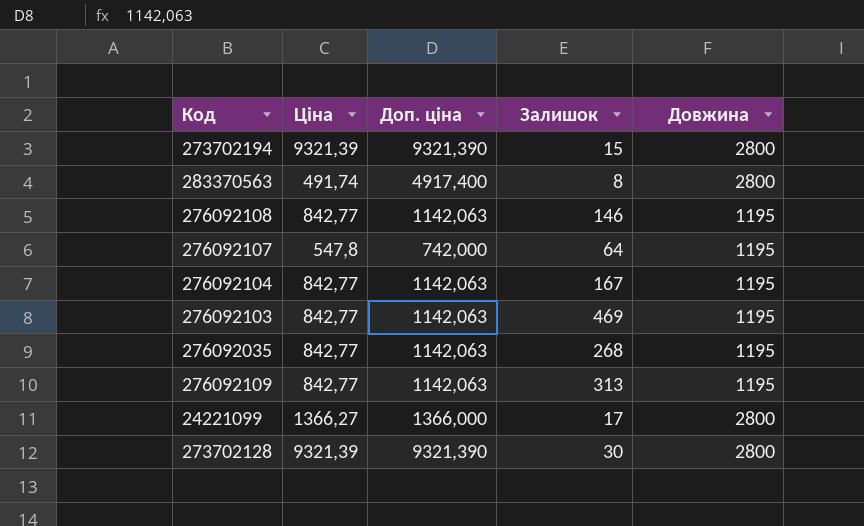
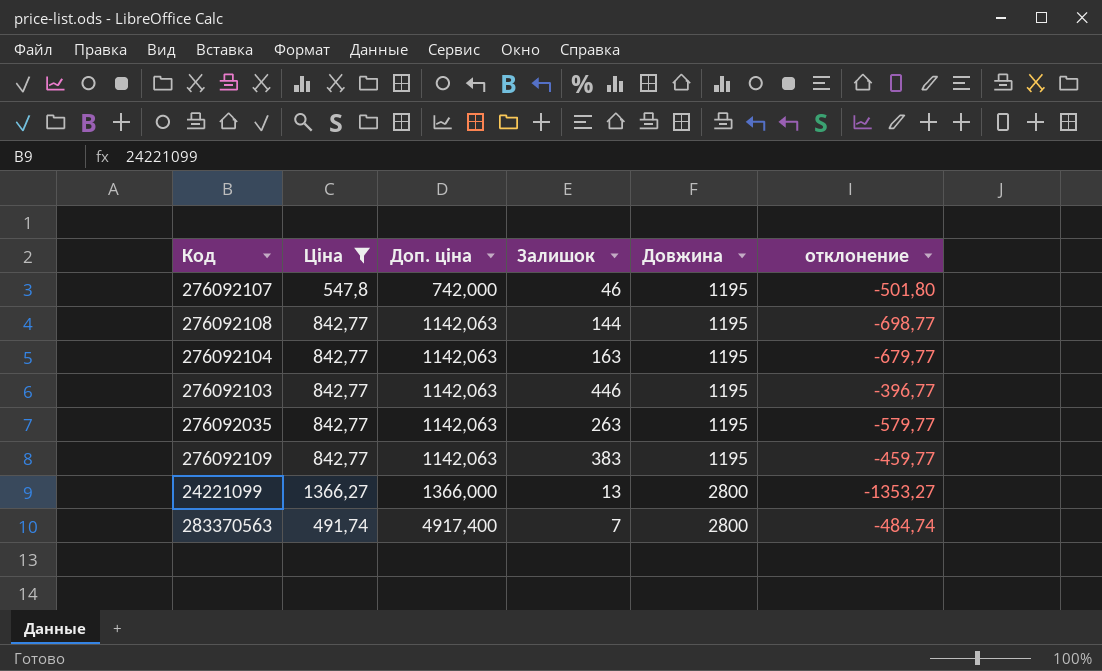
filter: none -> Ціна != 9321,39
row order: none -> Доп. ціна ascending
column отклонение | formula: none -> [Залишок] - [Ціна]
276092107 | Залишок: 64 -> 46
276092108 | Залишок: 146 -> 144
276092104 | Залишок: 167 -> 163
276092103 | Залишок: 469 -> 446
276092035 | Залишок: 268 -> 263
276092109 | Залишок: 313 -> 383
24221099 | Залишок: 17 -> 13
283370563 | Залишок: 8 -> 7

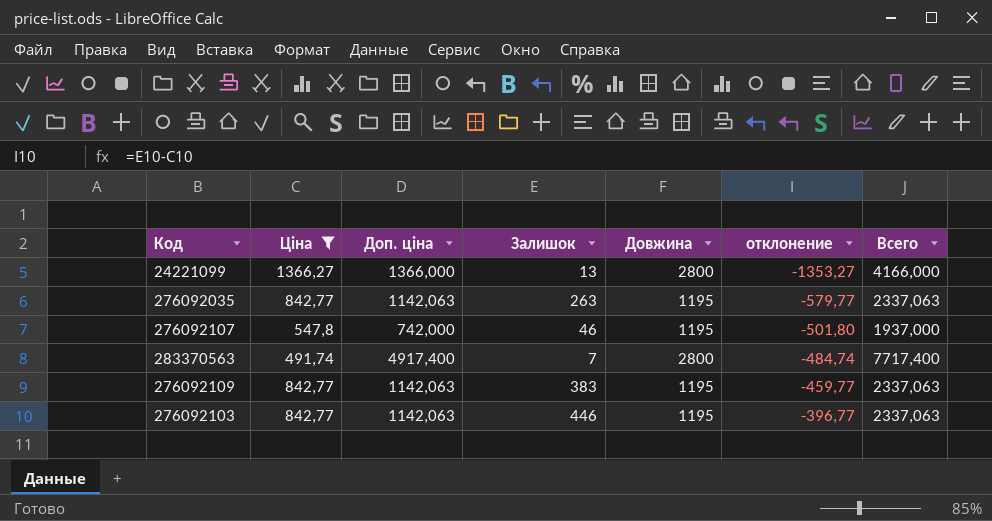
row order: Доп. ціна ascending -> отклонение ascending
column Всего | formula: none -> [Доп. ціна] + [Довжина]
row 276092108: 842,77 | 1142,063 | 144 | 1195 | -698,77 -> none
row 276092104: 842,77 | 1142,063 | 163 | 1195 | -679,77 -> none

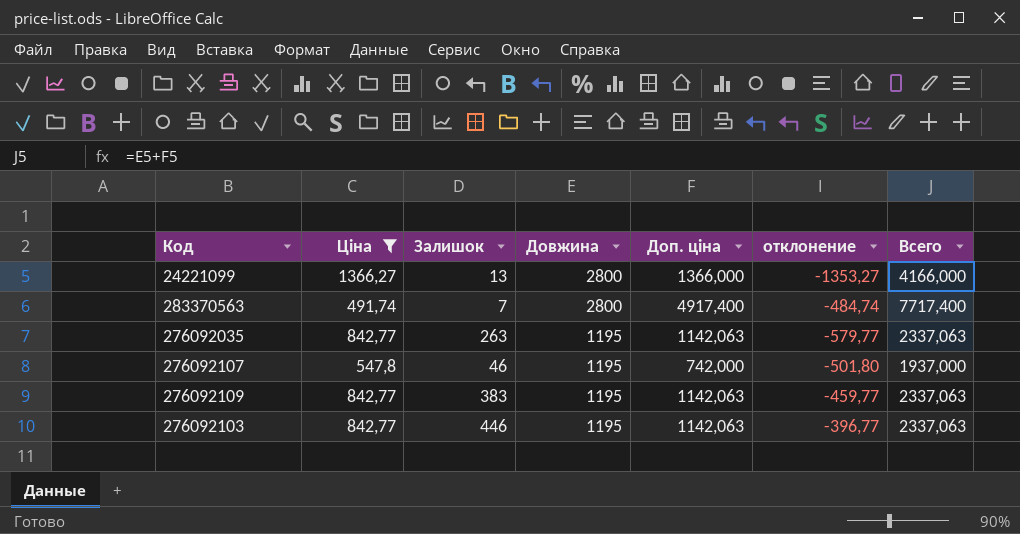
row order: отклонение ascending -> Довжина descending
column Доп. ціна | position: 3 -> 5

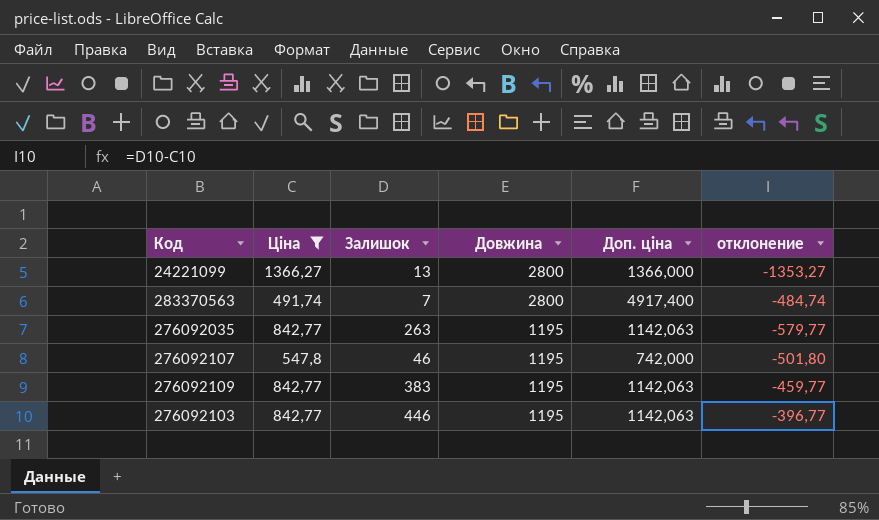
column Всего | formula: [Довжина] + [Доп. ціна] -> none

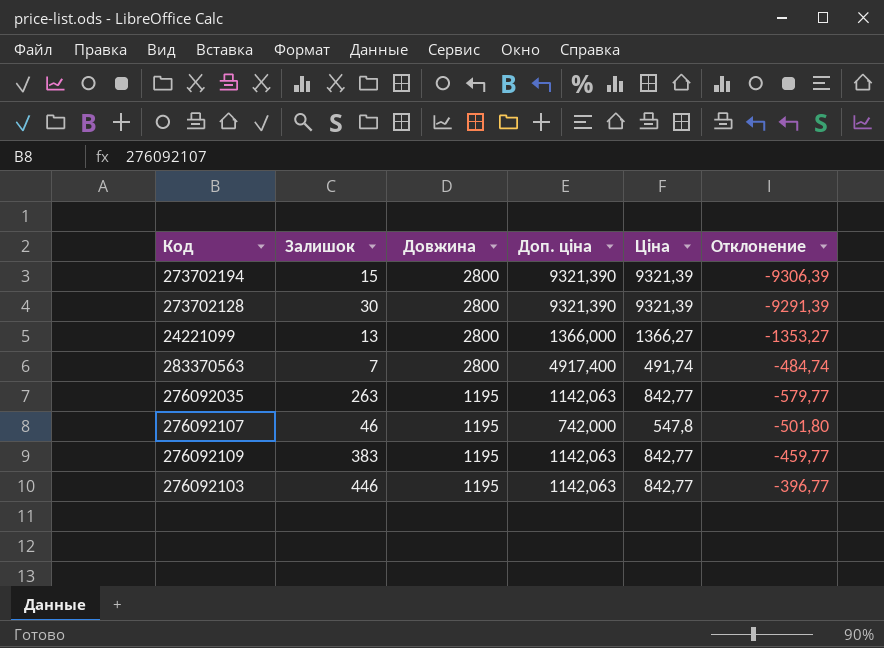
filter: Ціна != 9321,39 -> none
column Ціна | position: 2 -> 5
column name: отклонение -> Отклонение

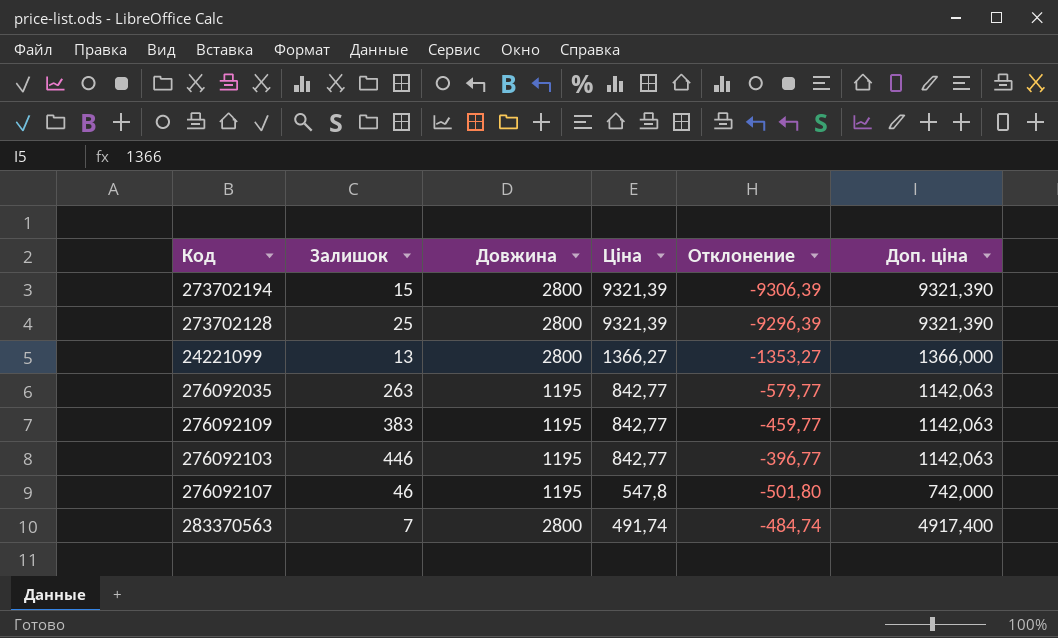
row order: Довжина descending -> Ціна descending
column Доп. ціна | position: 4 -> 6
273702128 | Залишок: 30 -> 25
273702128 | Отклонение: -9291,39 -> -9296,39

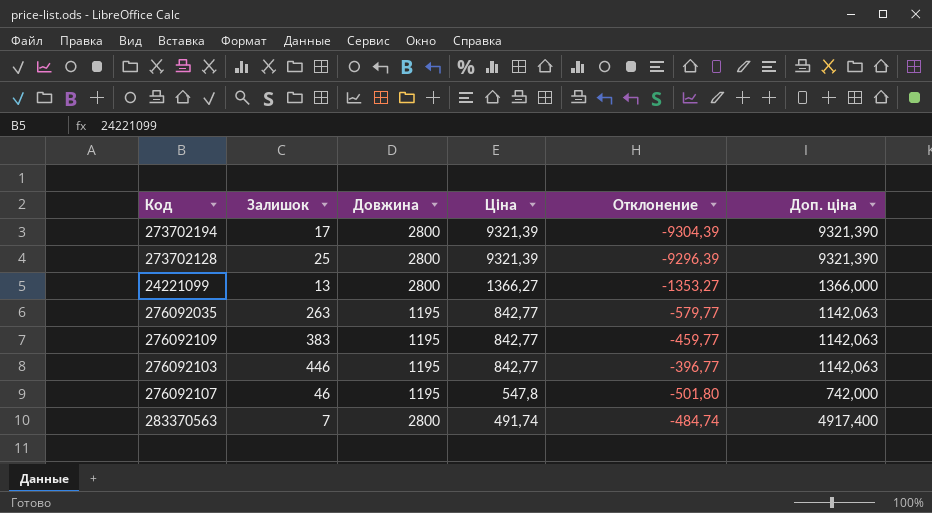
273702194 | Залишок: 15 -> 17
273702194 | Отклонение: -9306,39 -> -9304,39

